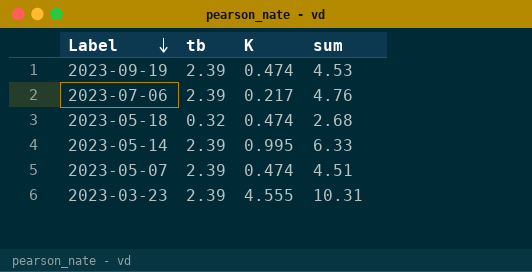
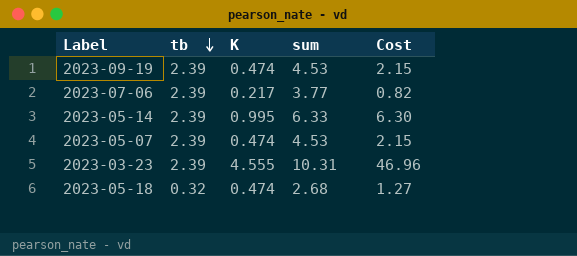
row order: Label descending -> tb descending
column Cost | formula: none -> [K] * [sum]
2023-07-06 | sum: 4.76 -> 3.77
2023-05-07 | sum: 4.51 -> 4.53

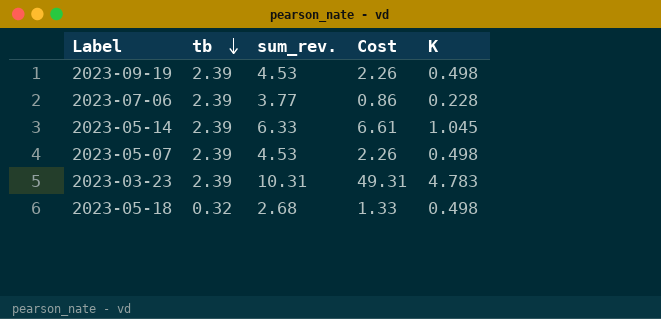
column name: sum -> sum_rev.
column K | position: 3 -> 5
2023-09-19 | Cost: 2.15 -> 2.26
2023-09-19 | K: 0.474 -> 0.498
2023-07-06 | Cost: 0.82 -> 0.86
2023-07-06 | K: 0.217 -> 0.228
2023-05-14 | Cost: 6.30 -> 6.61
2023-05-14 | K: 0.995 -> 1.045
2023-05-07 | Cost: 2.15 -> 2.26
2023-05-07 | K: 0.474 -> 0.498
2023-03-23 | Cost: 46.96 -> 49.31
2023-03-23 | K: 4.555 -> 4.783
2023-05-18 | Cost: 1.27 -> 1.33
2023-05-18 | K: 0.474 -> 0.498

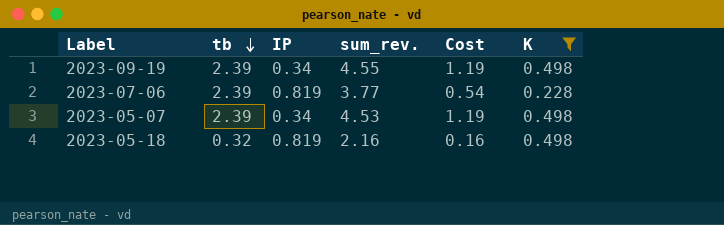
filter: none -> K <= 0.498
column IP | position: none -> 3
column Cost | formula: [sum_rev.] * [K] -> [tb] * [K]
2023-09-19 | sum_rev.: 4.53 -> 4.55
2023-05-18 | sum_rev.: 2.68 -> 2.16

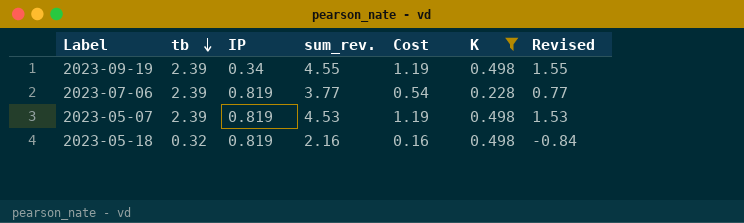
column Revised | formula: none -> [sum_rev.] - 3
2023-05-07 | IP: 0.34 -> 0.819

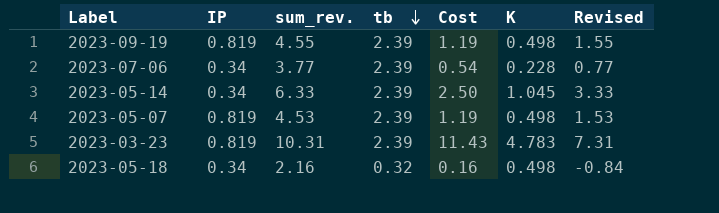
filter: K <= 0.498 -> none
column tb | position: 2 -> 4
2023-09-19 | IP: 0.34 -> 0.819
2023-07-06 | IP: 0.819 -> 0.34
2023-05-18 | IP: 0.819 -> 0.34

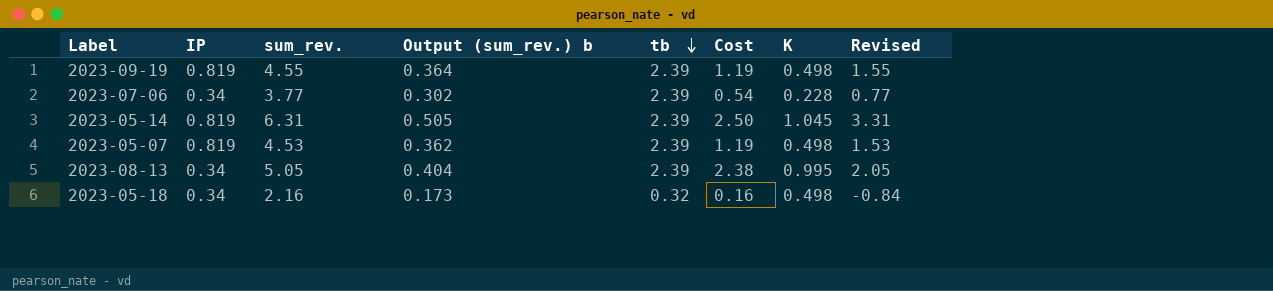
column Output (sum_rev.) b | formula: none -> [sum_rev.] * 0.08
row 2023-03-23: 0.819 | 10.31 | 2.39 | 11.43 | 4.783 | 7.31 -> none
2023-05-14 | IP: 0.34 -> 0.819
2023-05-14 | sum_rev.: 6.33 -> 6.31
2023-05-14 | Revised: 3.33 -> 3.31
row 2023-08-13: none -> 0.34 | 5.05 | 0.404 | 2.39 | 2.38 | 0.995 | 2.05

